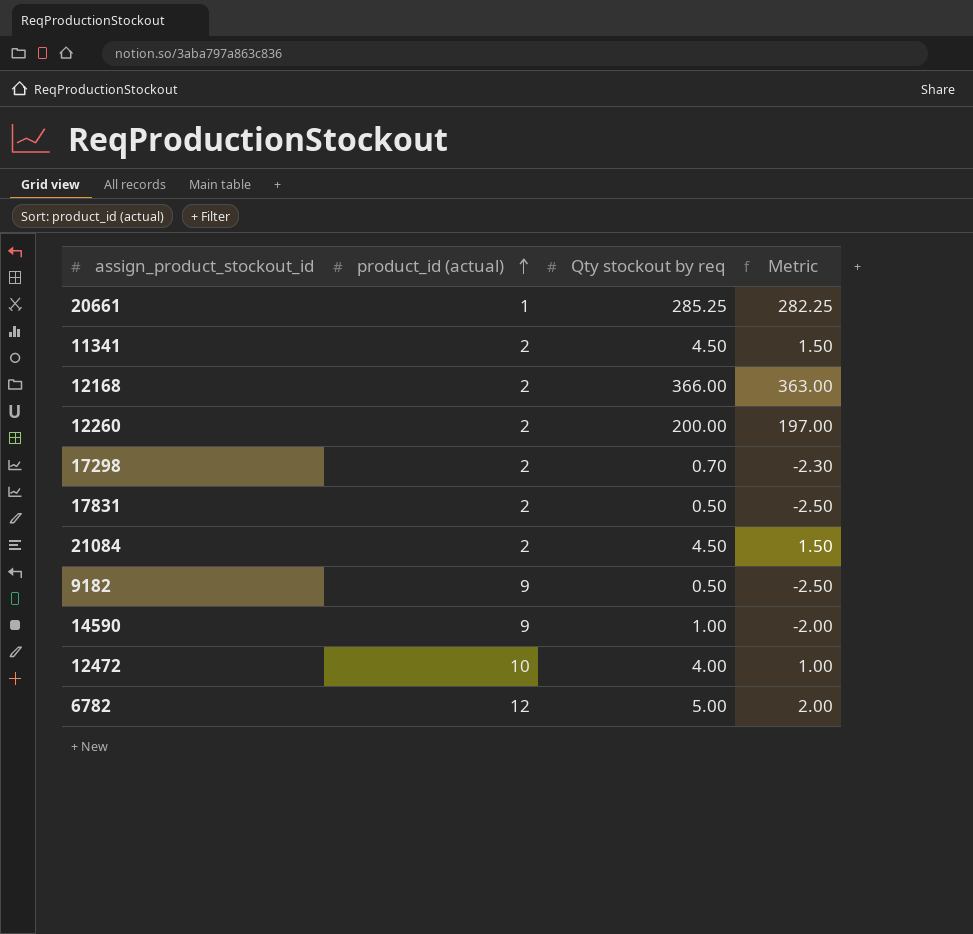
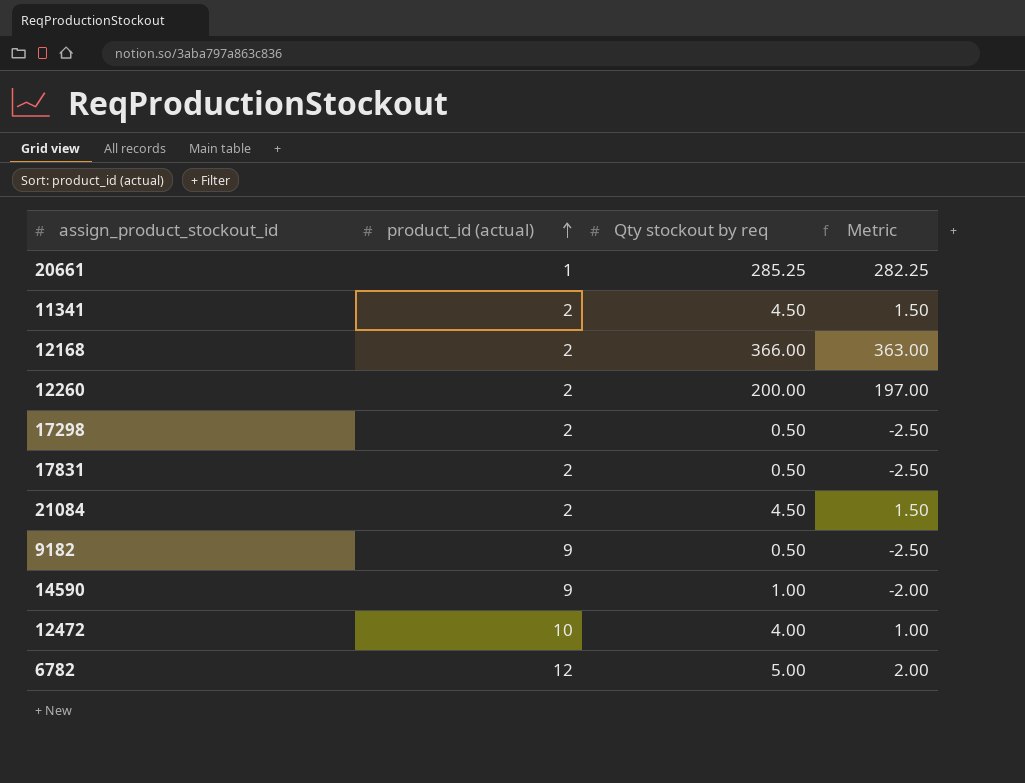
17298 | Qty stockout by req: 0.70 -> 0.50
17298 | Metric: -2.30 -> -2.50

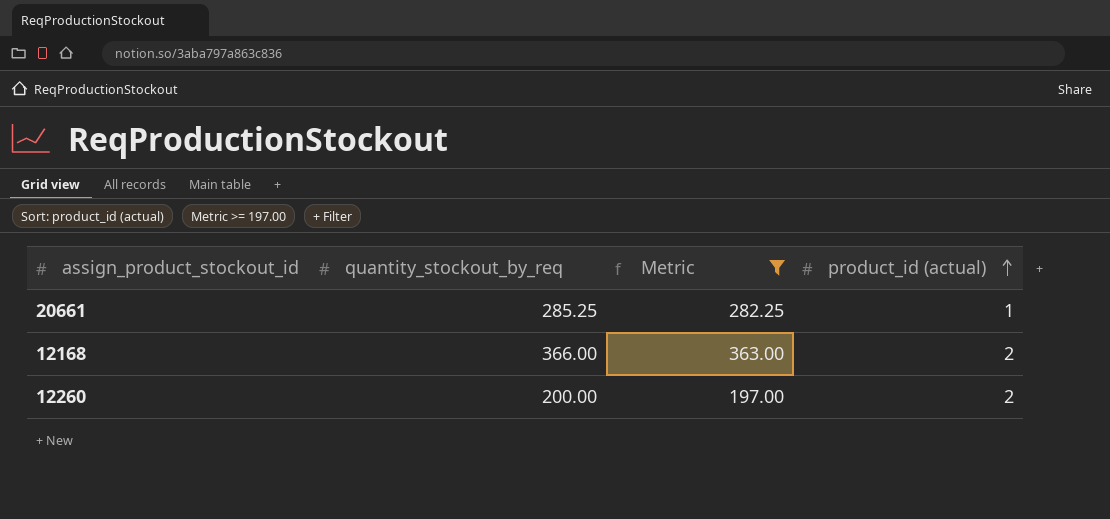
filter: none -> Metric >= 197.00
column name: Qty stockout by req -> quantity_stockout_by_req
column product_id (actual) | position: 2 -> 4

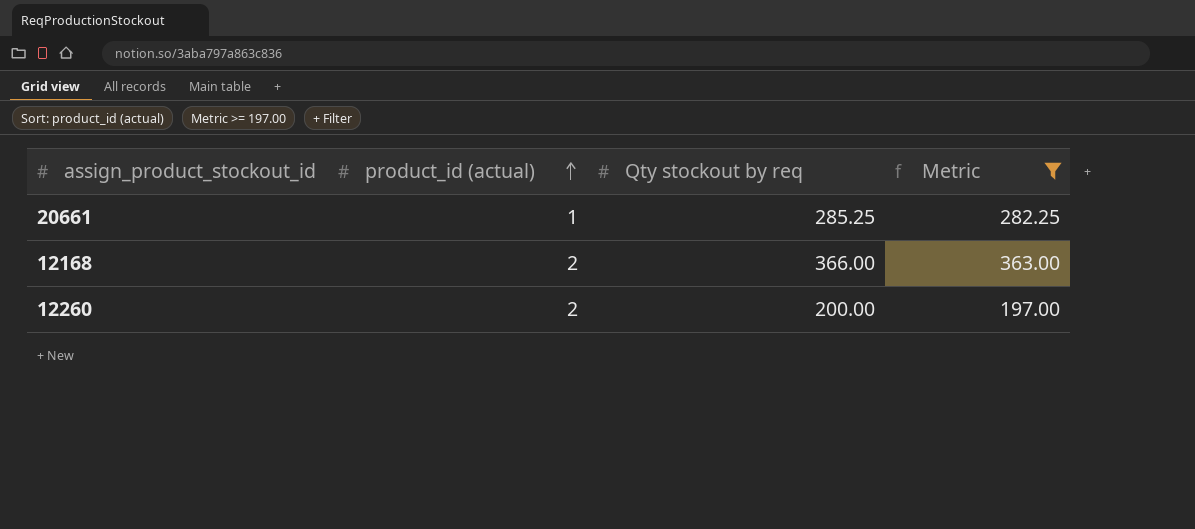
column product_id (actual) | position: 4 -> 2
column name: quantity_stockout_by_req -> Qty stockout by req

